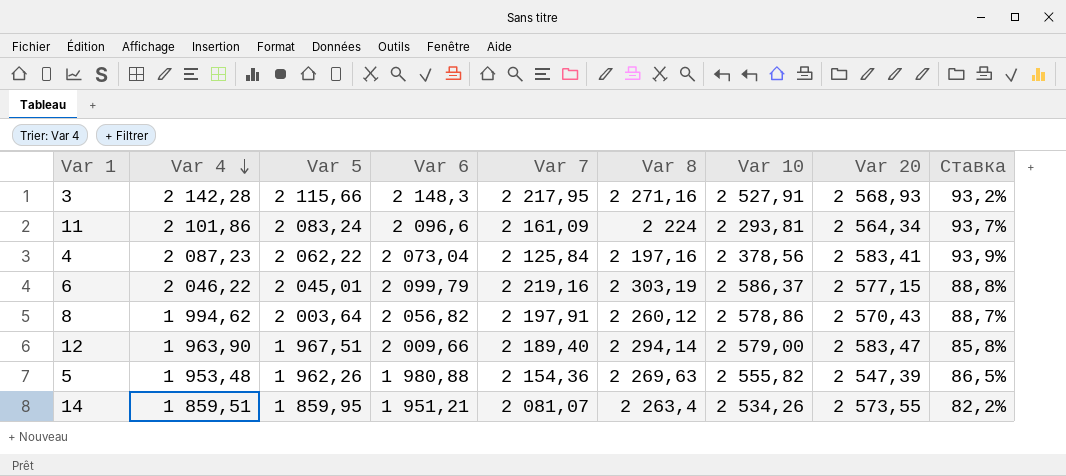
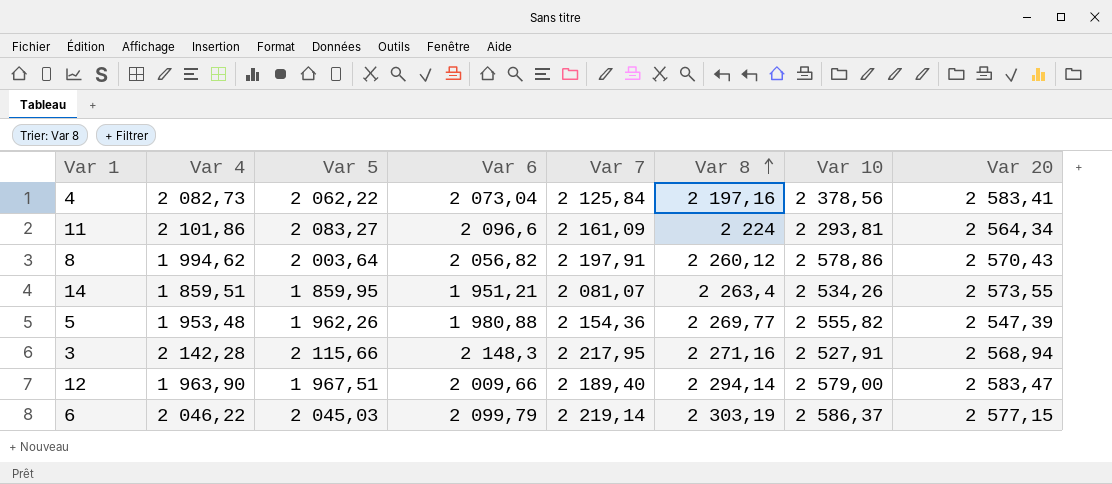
row order: Var 4 descending -> Var 8 ascending
column Ставка | formula: [Var 5] / [Var 8] -> none
4 | Var 4: 2 087,23 -> 2 082,73
11 | Var 5: 2 083,24 -> 2 083,27
5 | Var 8: 2 269,63 -> 2 269,77
3 | Var 20: 2 568,93 -> 2 568,94
6 | Var 5: 2 045,01 -> 2 045,03
6 | Var 7: 2 219,16 -> 2 219,14

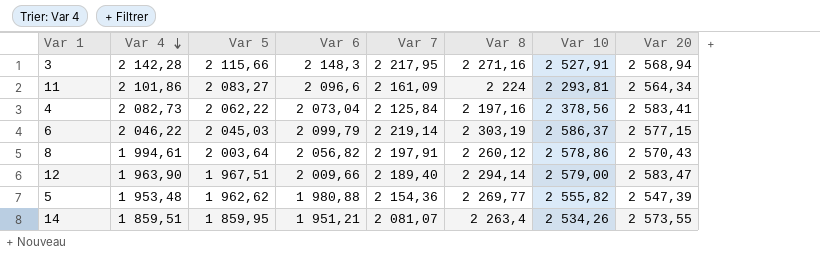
row order: Var 8 ascending -> Var 4 descending
8 | Var 4: 1 994,62 -> 1 994,61
5 | Var 5: 1 962,26 -> 1 962,62

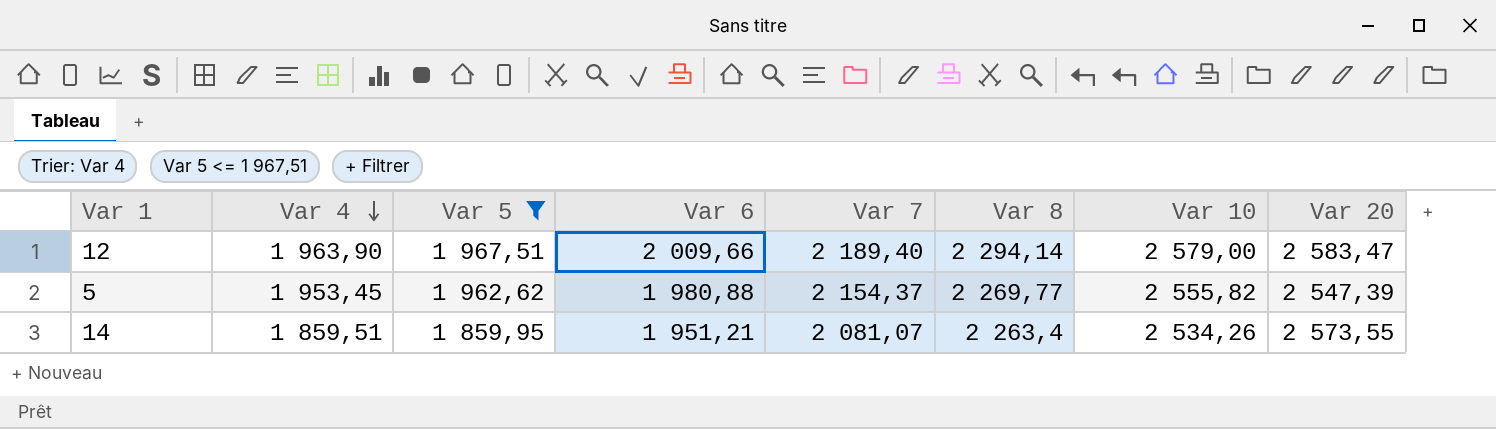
filter: none -> Var 5 <= 1 967,51
5 | Var 4: 1 953,48 -> 1 953,45
5 | Var 7: 2 154,36 -> 2 154,37

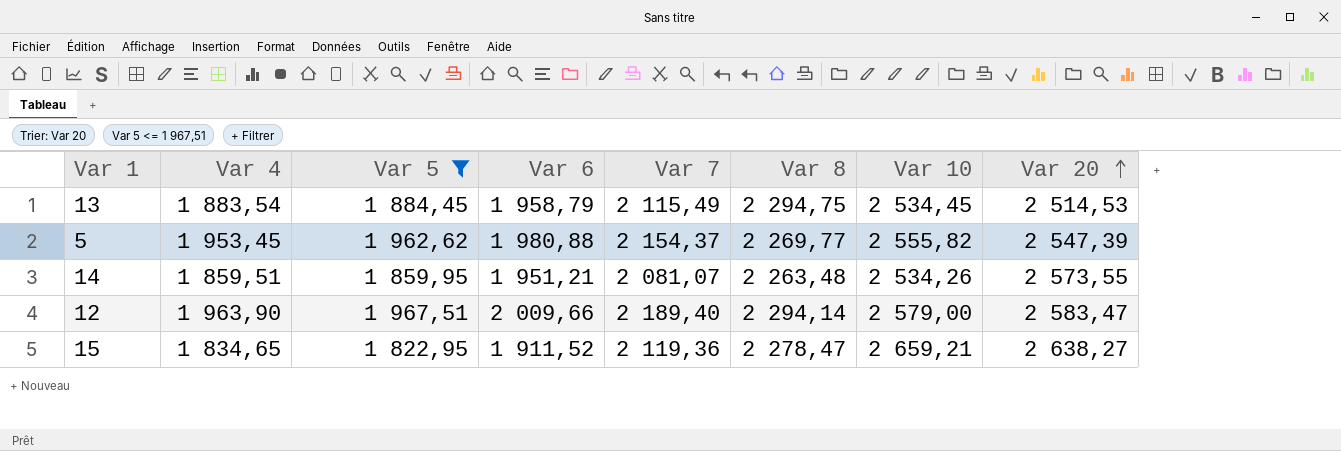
row order: Var 4 descending -> Var 20 ascending
row 13: none -> 1 883,54 | 1 884,45 | 1 958,79 | 2 115,49 | 2 294,75 | 2 534,45 | 2 514,53
14 | Var 8: 2 263,4 -> 2 263,48
row 15: none -> 1 834,65 | 1 822,95 | 1 911,52 | 2 119,36 | 2 278,47 | 2 659,21 | 2 638,27

